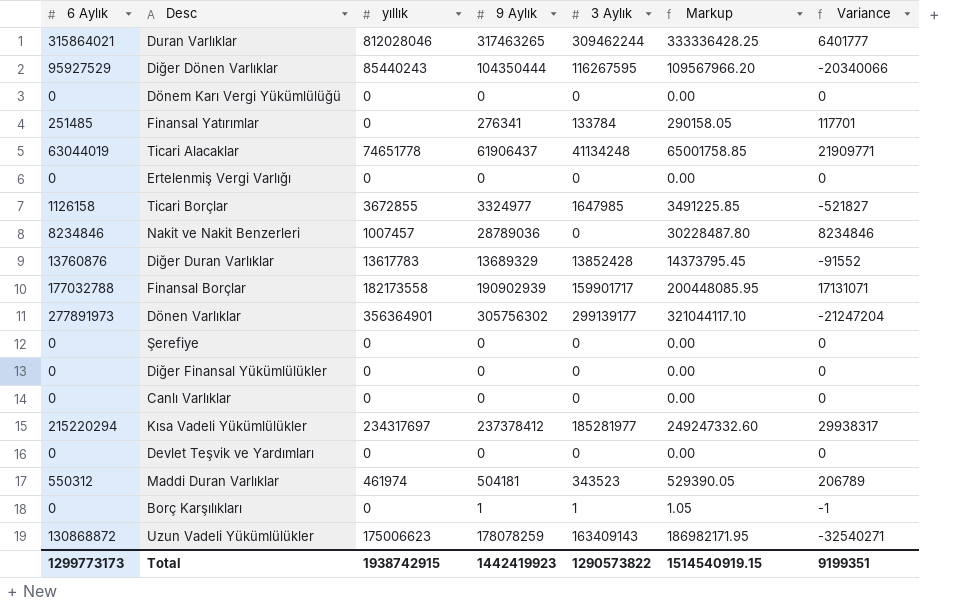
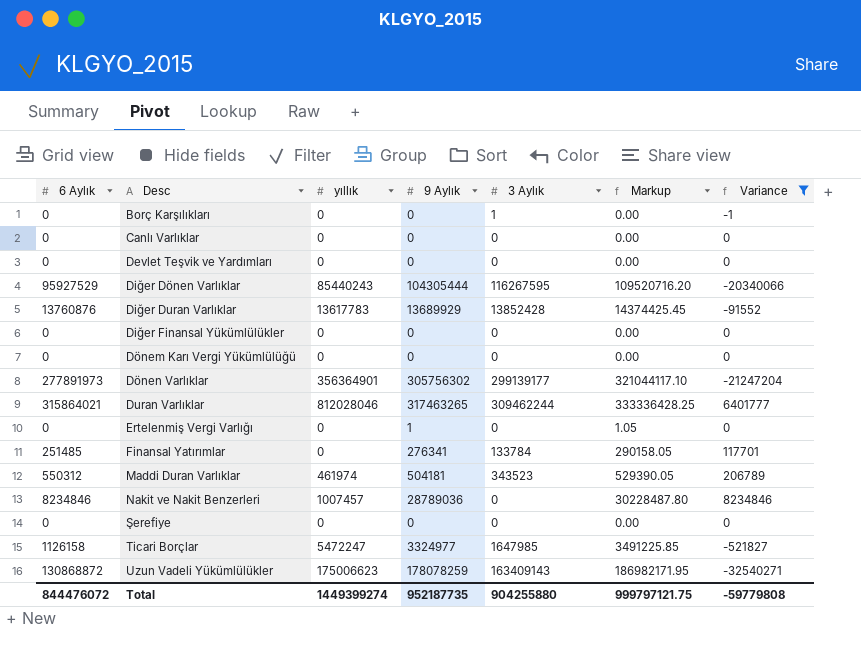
filter: none -> Variance <= 8234846
row order: none -> Desc ascending
Borç Karşılıkları | 9 Aylık: 1 -> 0
Borç Karşılıkları | Markup: 1.05 -> 0.00
Diğer Dönen Varlıklar | 9 Aylık: 104350444 -> 104305444
Diğer Dönen Varlıklar | Markup: 109567966.20 -> 109520716.20
Diğer Duran Varlıklar | 9 Aylık: 13689329 -> 13689929
Diğer Duran Varlıklar | Markup: 14373795.45 -> 14374425.45
Ertelenmiş Vergi Varlığı | 9 Aylık: 0 -> 1
Ertelenmiş Vergi Varlığı | Markup: 0.00 -> 1.05
Ticari Borçlar | yıllık: 3672855 -> 5472247
Total | 6 Aylık: 1299773173 -> 844476072
Total | yıllık: 1938742915 -> 1449399274
Total | 9 Aylık: 1442419923 -> 952187735
Total | 3 Aylık: 1290573822 -> 904255880
Total | Markup: 1514540919.15 -> 999797121.75
Total | Variance: 9199351 -> -59779808

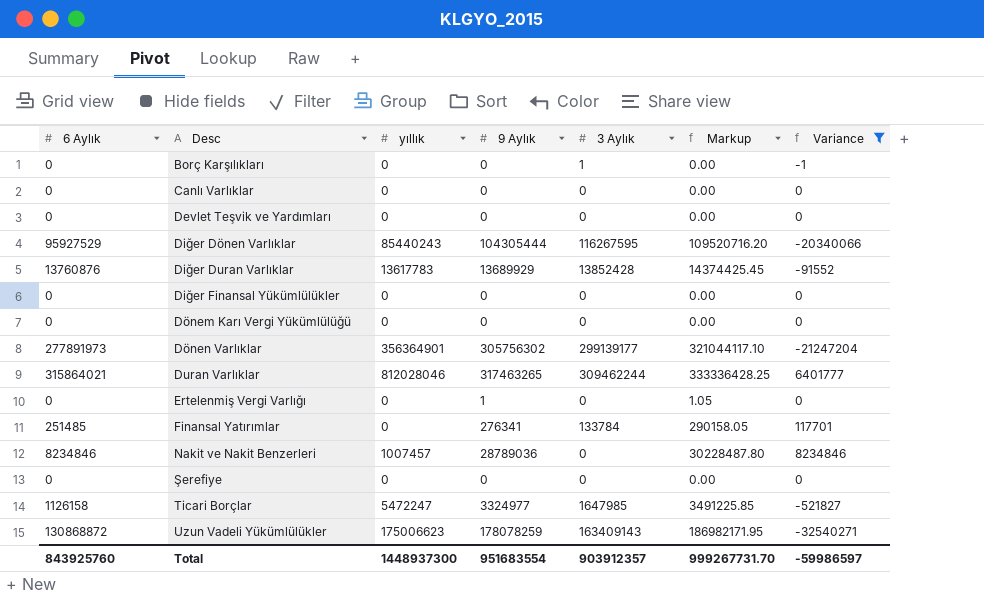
row Maddi Duran Varlıklar: 550312 | 461974 | 504181 | 343523 | 529390.05 | 206789 -> none
Total | 6 Aylık: 844476072 -> 843925760
Total | yıllık: 1449399274 -> 1448937300
Total | 9 Aylık: 952187735 -> 951683554
Total | 3 Aylık: 904255880 -> 903912357
Total | Markup: 999797121.75 -> 999267731.70
Total | Variance: -59779808 -> -59986597

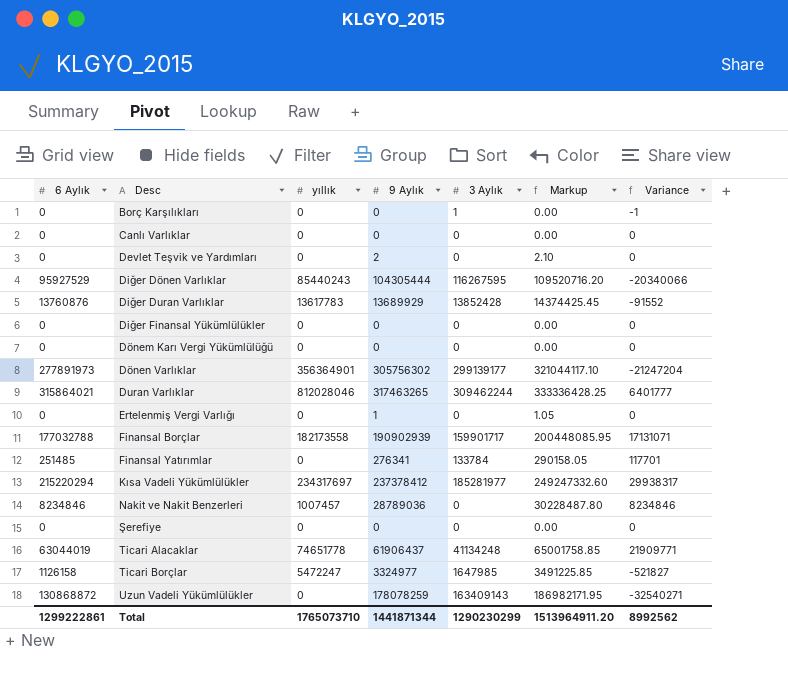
filter: Variance <= 8234846 -> none
Devlet Teşvik ve Yardımları | 9 Aylık: 0 -> 2
Devlet Teşvik ve Yardımları | Markup: 0.00 -> 2.10
Uzun Vadeli Yükümlülükler | yıllık: 175006623 -> 0
Total | 6 Aylık: 843925760 -> 1299222861
Total | yıllık: 1448937300 -> 1765073710
Total | 9 Aylık: 951683554 -> 1441871344
Total | 3 Aylık: 903912357 -> 1290230299
Total | Markup: 999267731.70 -> 1513964911.20
Total | Variance: -59986597 -> 8992562

